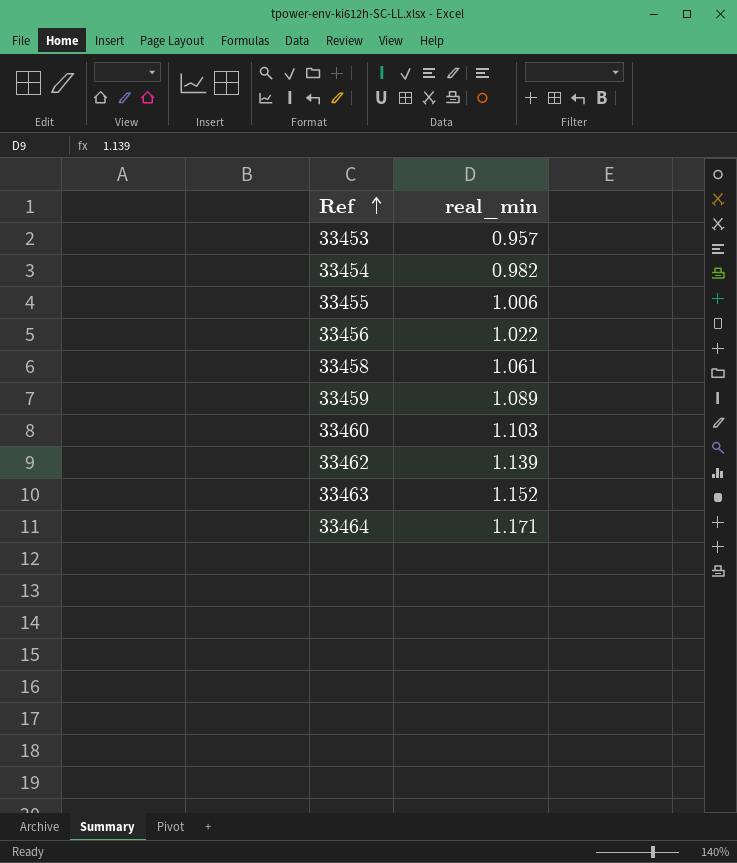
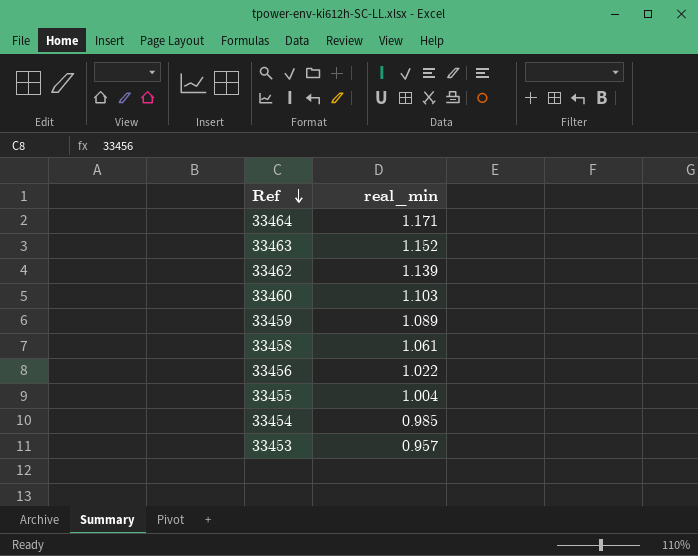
row order: Ref ascending -> Ref descending
33455 | real_min: 1.006 -> 1.004
33454 | real_min: 0.982 -> 0.985

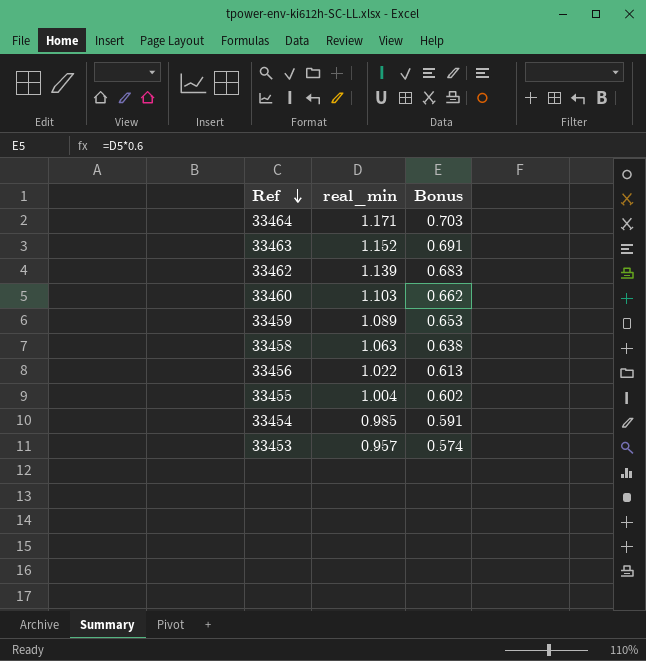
column Bonus | formula: none -> [real_min] * 0.6
33458 | real_min: 1.061 -> 1.063

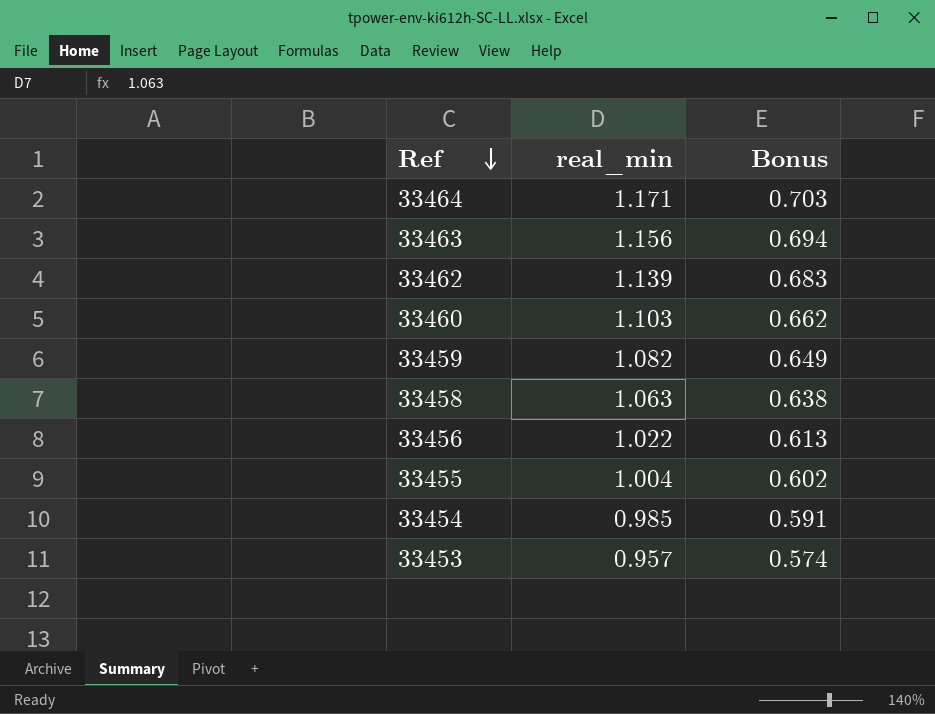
33463 | real_min: 1.152 -> 1.156
33463 | Bonus: 0.691 -> 0.694
33459 | real_min: 1.089 -> 1.082
33459 | Bonus: 0.653 -> 0.649

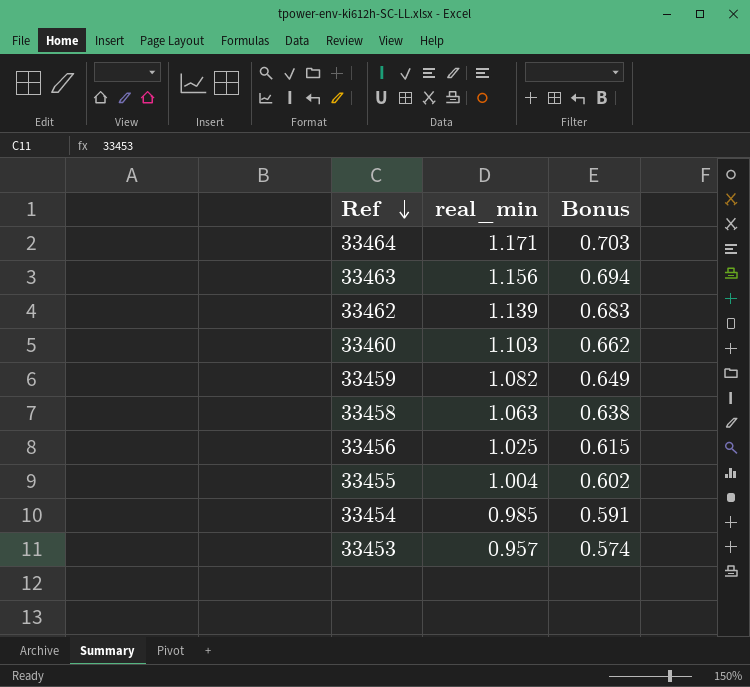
33456 | real_min: 1.022 -> 1.025
33456 | Bonus: 0.613 -> 0.615

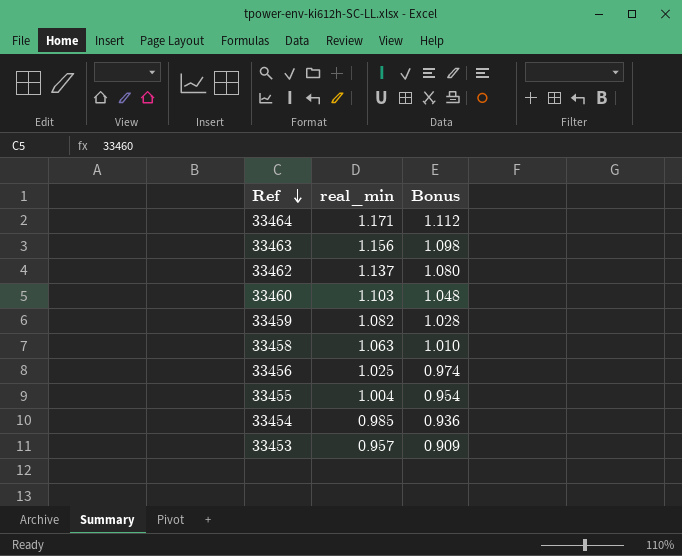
column Bonus | formula: [real_min] * 0.6 -> [real_min] * 0.95
33462 | real_min: 1.139 -> 1.137

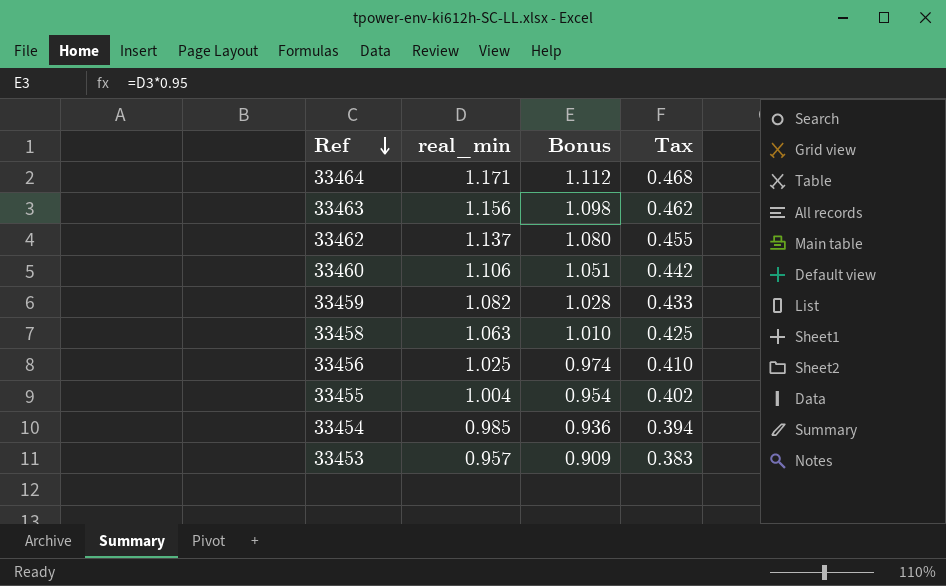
column Tax | formula: none -> [real_min] * 0.4
33460 | real_min: 1.103 -> 1.106
33460 | Bonus: 1.048 -> 1.051

